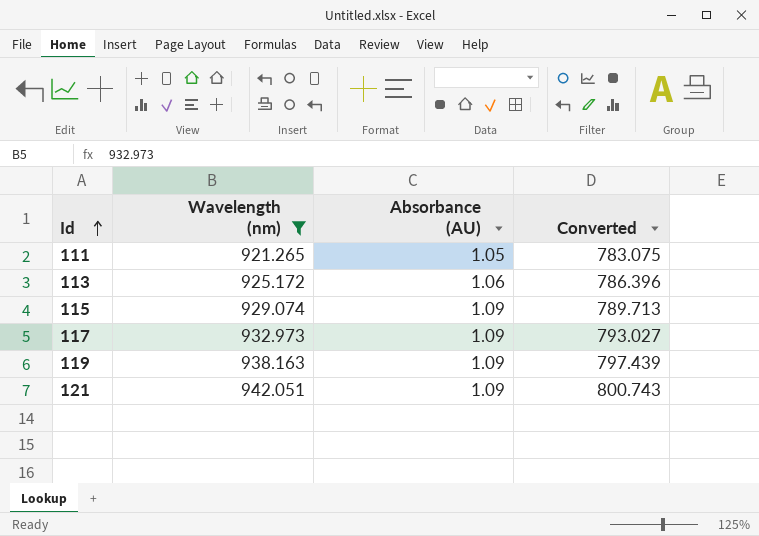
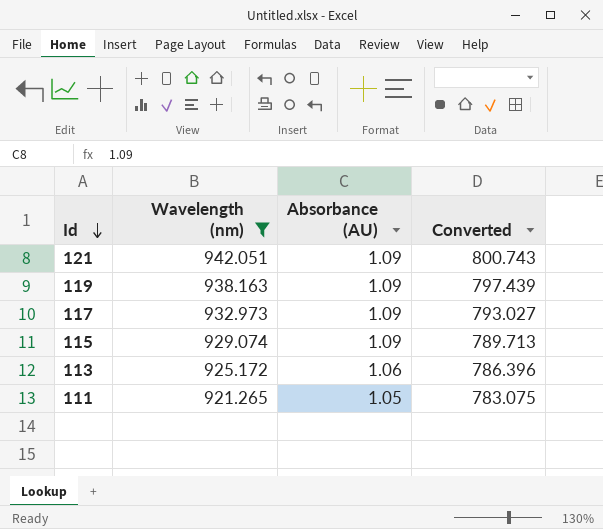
row order: Id ascending -> Id descending

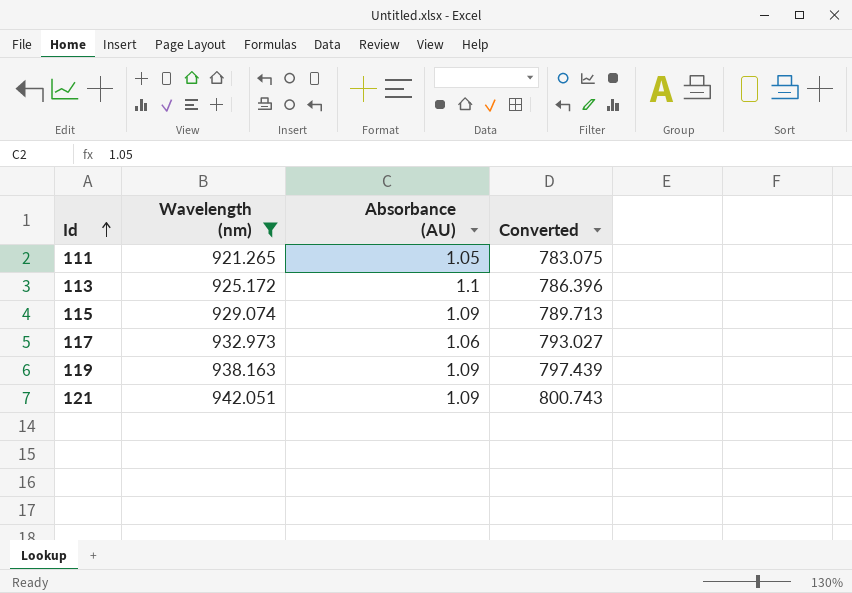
row order: Id descending -> Id ascending
113 | Absorbance (AU): 1.06 -> 1.1
117 | Absorbance (AU): 1.09 -> 1.06

